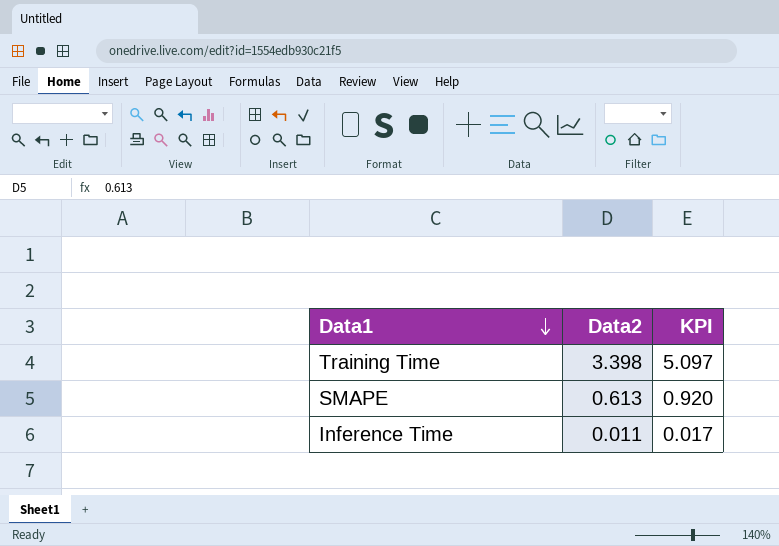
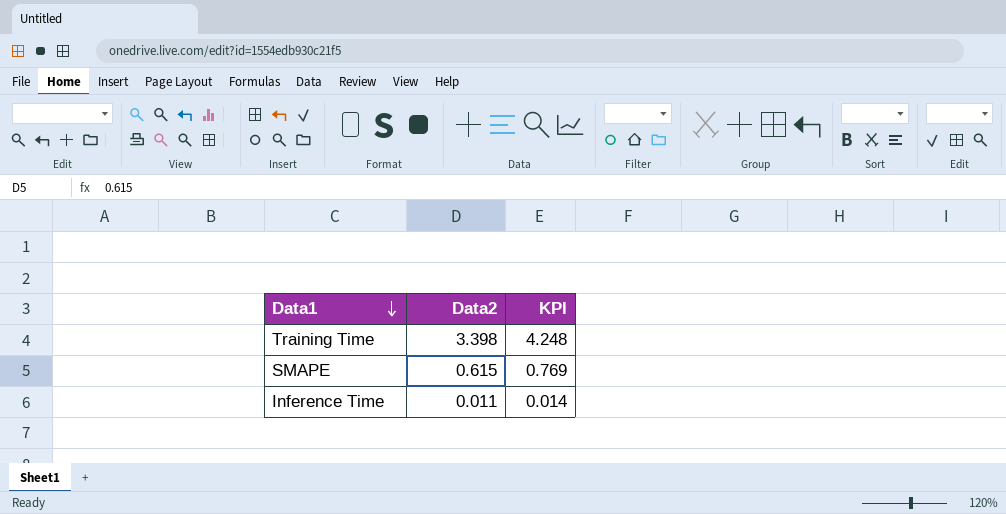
column KPI | formula: [Data2] * 1.5 -> [Data2] * 1.25
SMAPE | Data2: 0.613 -> 0.615

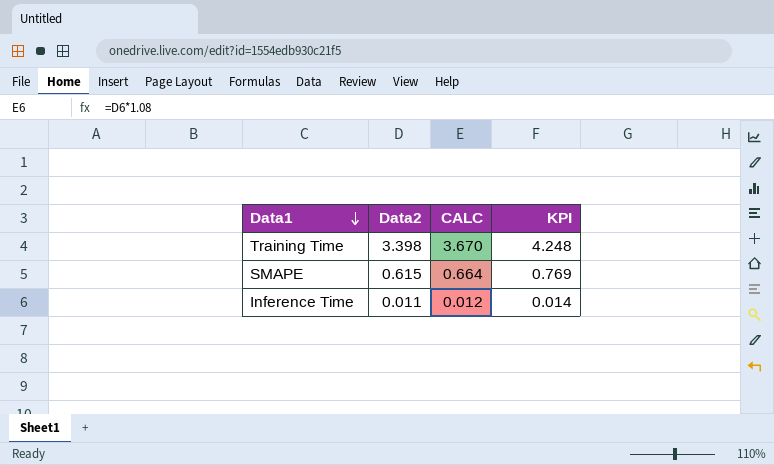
column CALC | formula: none -> [Data2] * 1.08

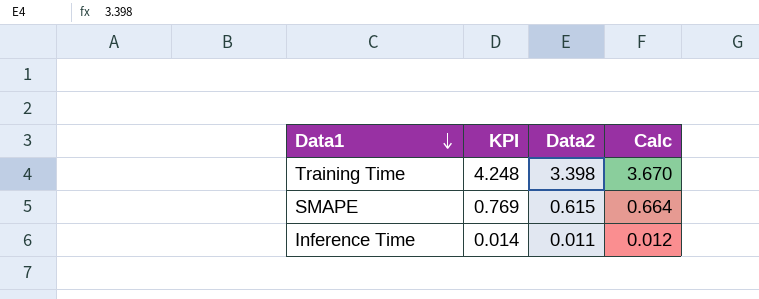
column KPI | position: 4 -> 2
column name: CALC -> Calc

